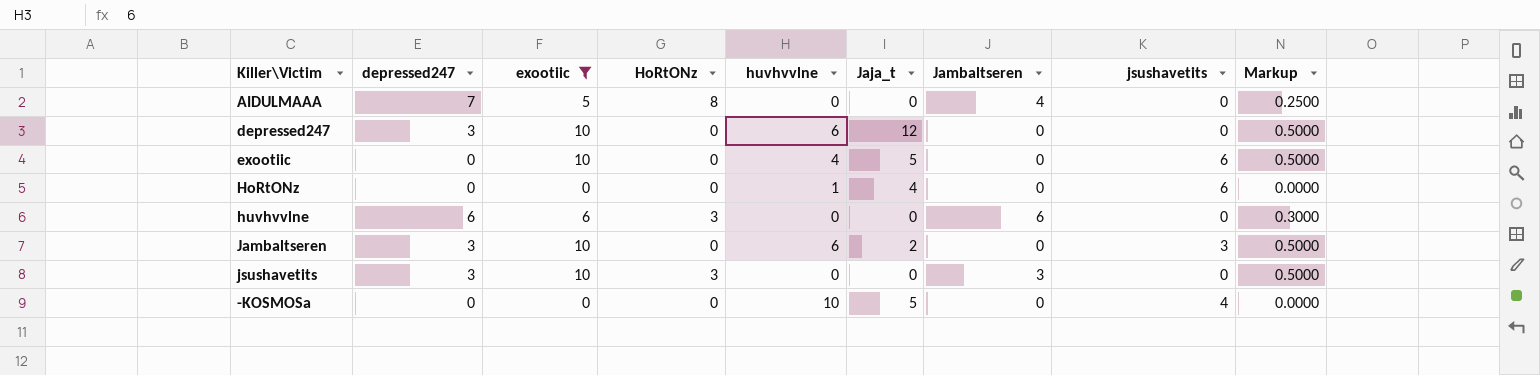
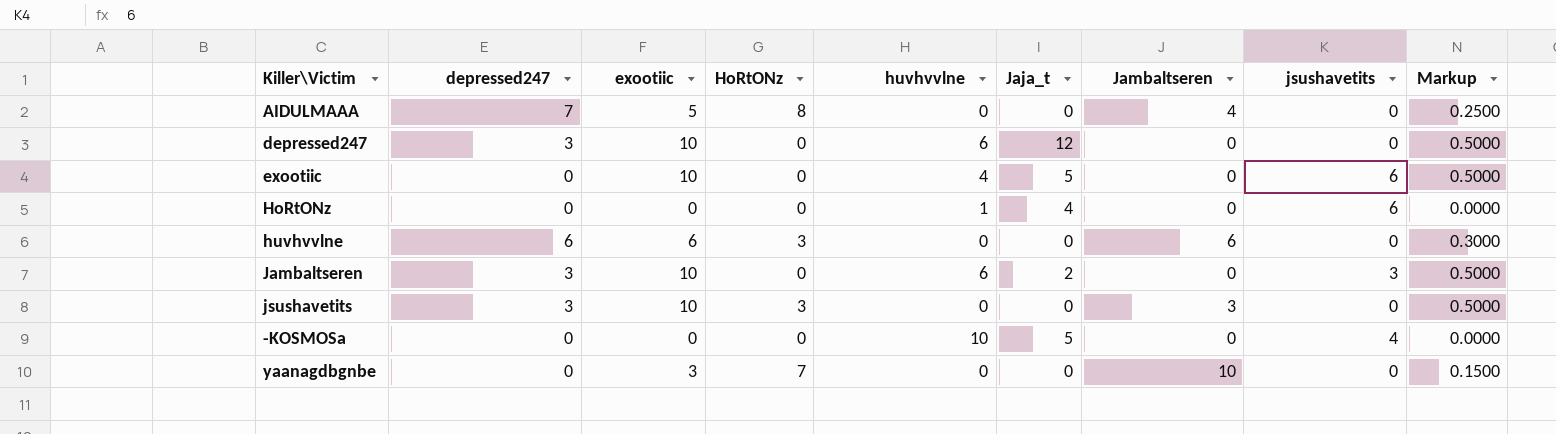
filter: exootiic != 3 -> none

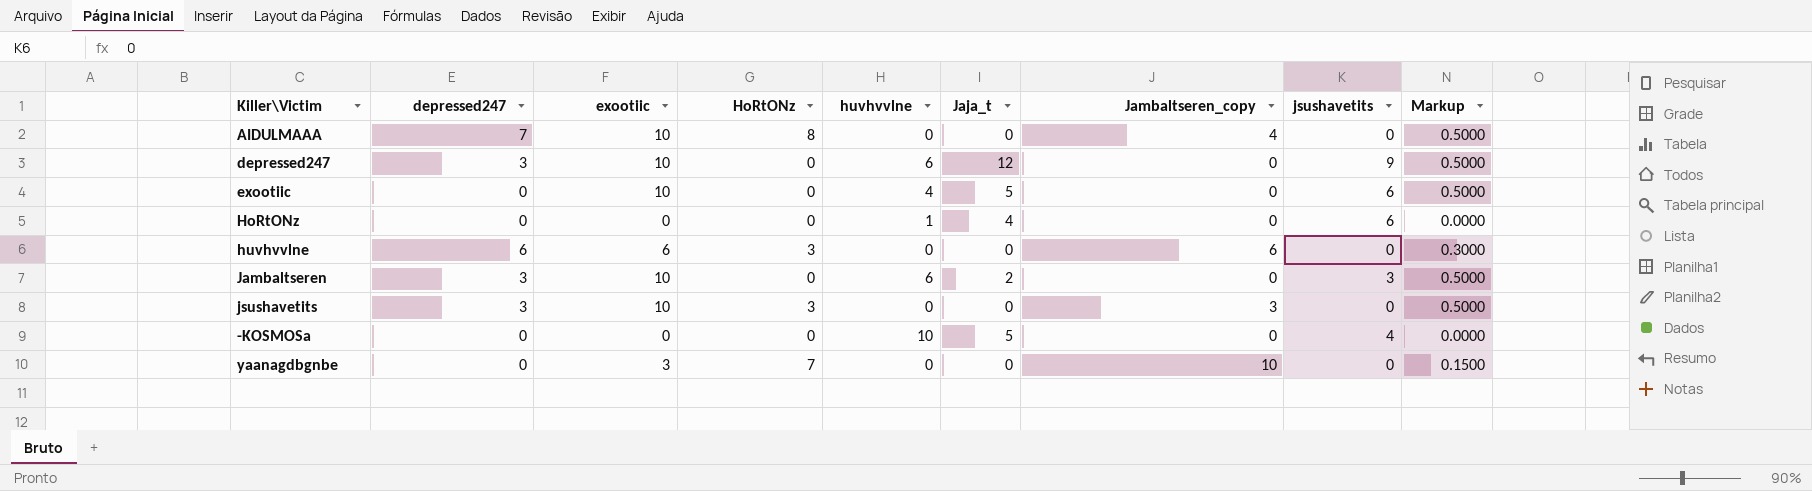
column name: Jambaltseren -> Jambaltseren_copy
AIDULMAAA | exootiic: 5 -> 10
AIDULMAAA | Markup: 0.2500 -> 0.5000
depressed247 | jsushavetits: 0 -> 9

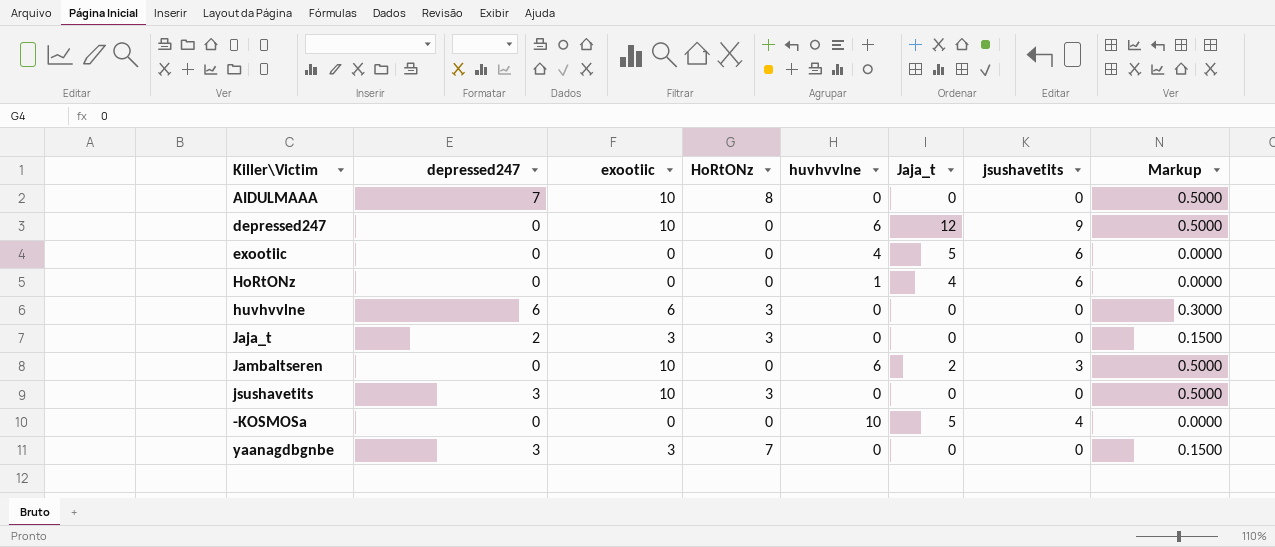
column Jambaltseren_copy | position: 7 -> none
depressed247 | depressed247: 3 -> 0
exootiic | exootiic: 10 -> 0
exootiic | Markup: 0.5000 -> 0.0000
row Jaja_t: none -> 2 | 3 | 3 | 0 | 0 | 0 | 0.1500
Jambaltseren | depressed247: 3 -> 0
yaanagdbgnbe | depressed247: 0 -> 3

